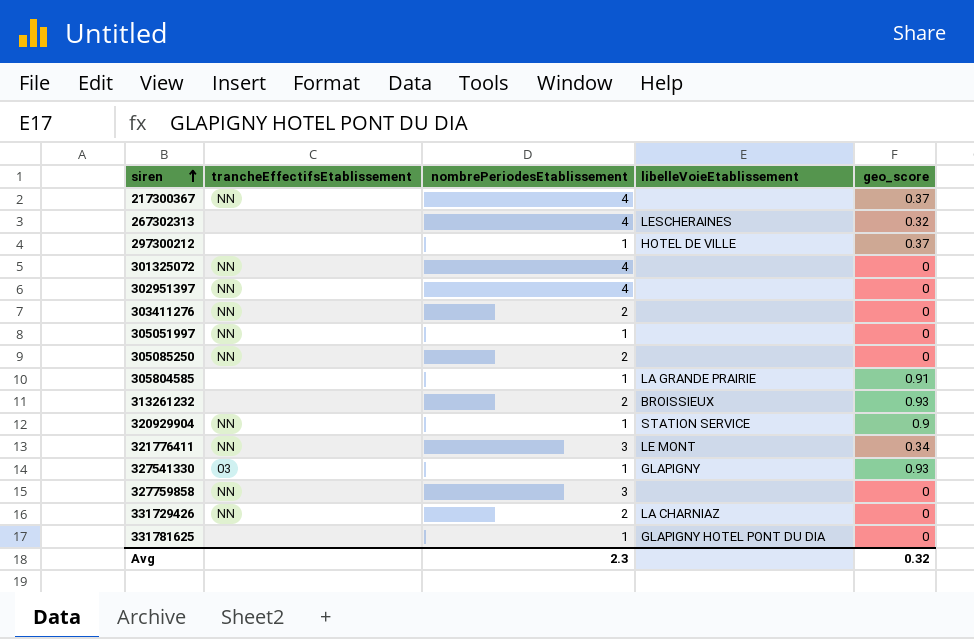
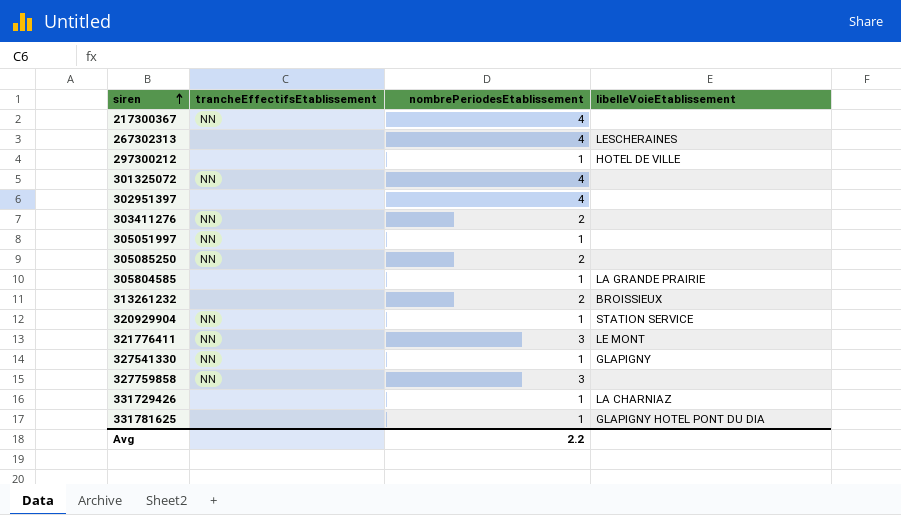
column geo_score | position: 5 -> none
302951397 | trancheEffectifsEtablissement: NN -> none
327541330 | trancheEffectifsEtablissement: 03 -> NN
331729426 | trancheEffectifsEtablissement: NN -> none
331729426 | nombrePeriodesEtablissement: 2 -> 1
Avg | nombrePeriodesEtablissement: 2.3 -> 2.2

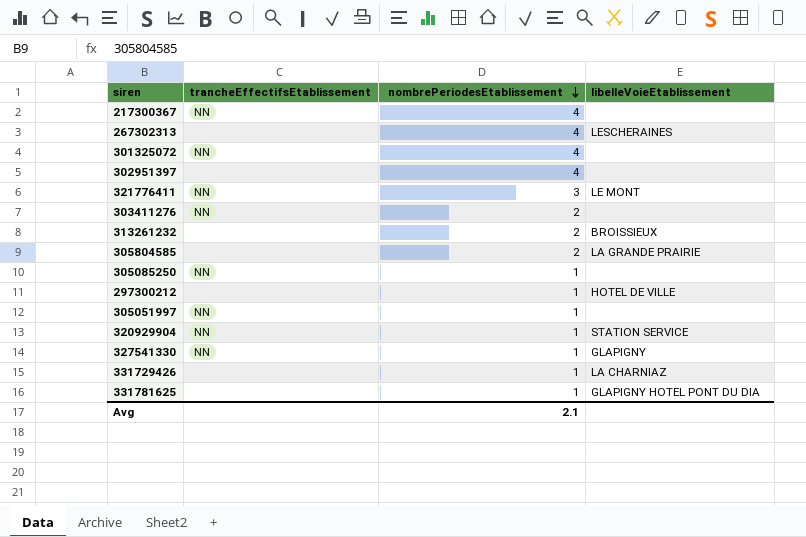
row order: siren ascending -> nombrePeriodesEtablissement descending
row 327759858: NN | 3 | none -> none
305804585 | nombrePeriodesEtablissement: 1 -> 2
305085250 | nombrePeriodesEtablissement: 2 -> 1
Avg | nombrePeriodesEtablissement: 2.2 -> 2.1

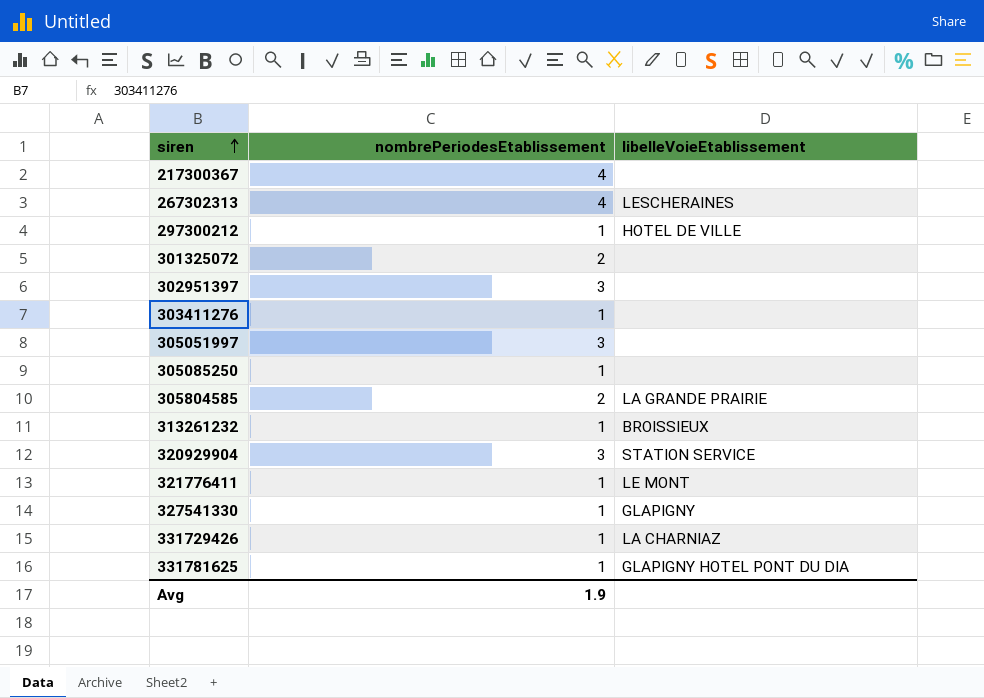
row order: nombrePeriodesEtablissement descending -> siren ascending
column trancheEffectifsEtablissement | position: 2 -> none
301325072 | nombrePeriodesEtablissement: 4 -> 2
302951397 | nombrePeriodesEtablissement: 4 -> 3
303411276 | nombrePeriodesEtablissement: 2 -> 1
305051997 | nombrePeriodesEtablissement: 1 -> 3
313261232 | nombrePeriodesEtablissement: 2 -> 1
320929904 | nombrePeriodesEtablissement: 1 -> 3
321776411 | nombrePeriodesEtablissement: 3 -> 1
Avg | nombrePeriodesEtablissement: 2.1 -> 1.9

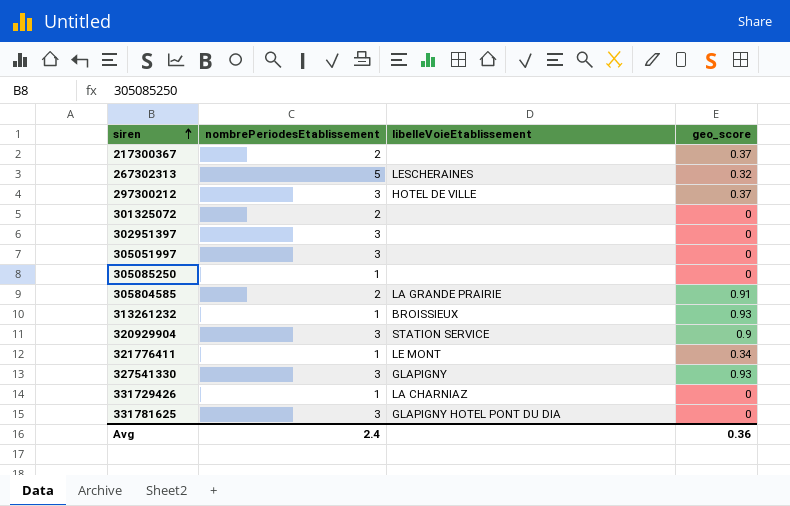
column geo_score | position: none -> 4
row 303411276: 1 | none -> none
217300367 | nombrePeriodesEtablissement: 4 -> 2
267302313 | nombrePeriodesEtablissement: 4 -> 5
297300212 | nombrePeriodesEtablissement: 1 -> 3
327541330 | nombrePeriodesEtablissement: 1 -> 3
331781625 | nombrePeriodesEtablissement: 1 -> 3
Avg | nombrePeriodesEtablissement: 1.9 -> 2.4

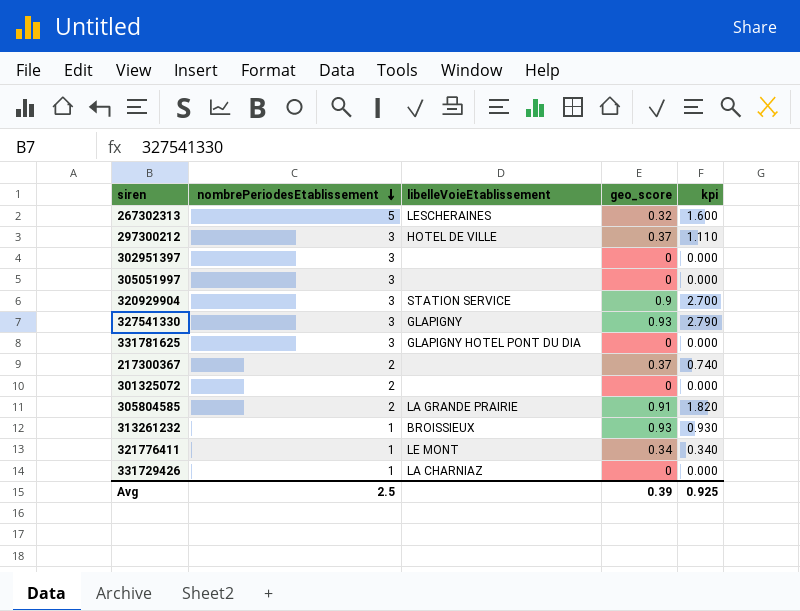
row order: siren ascending -> nombrePeriodesEtablissement descending
column kpi | formula: none -> [nombrePeriodesEtablissement] * [geo_score]
row 305085250: 1 | none | 0 -> none
Avg | nombrePeriodesEtablissement: 2.4 -> 2.5
Avg | geo_score: 0.36 -> 0.39

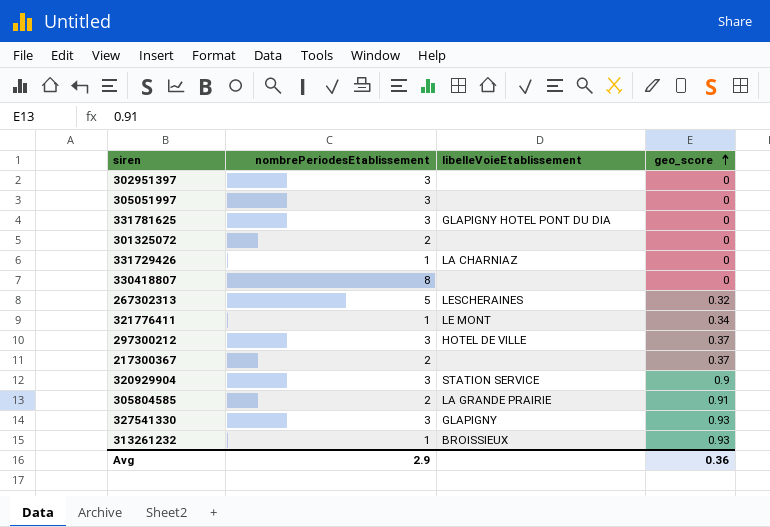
row order: nombrePeriodesEtablissement descending -> geo_score ascending
column kpi | formula: [nombrePeriodesEtablissement] * [geo_score] -> none
row 330418807: none -> 8 | none | 0
Avg | nombrePeriodesEtablissement: 2.5 -> 2.9
Avg | geo_score: 0.39 -> 0.36

